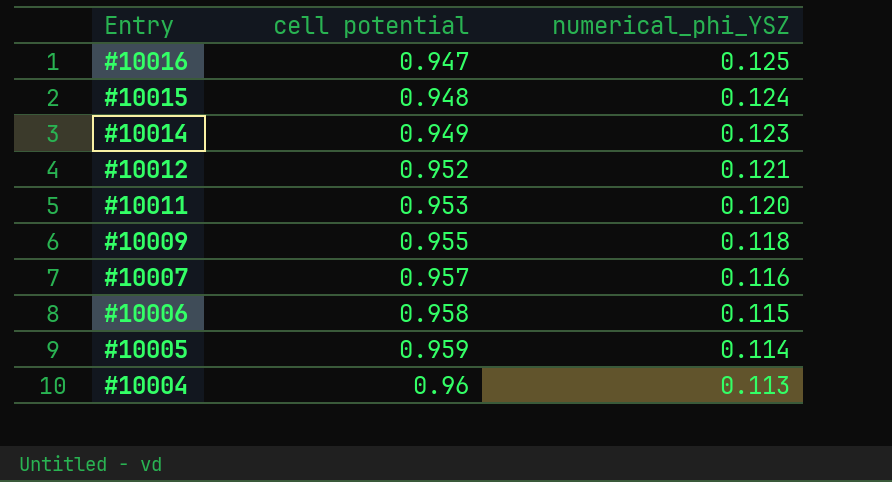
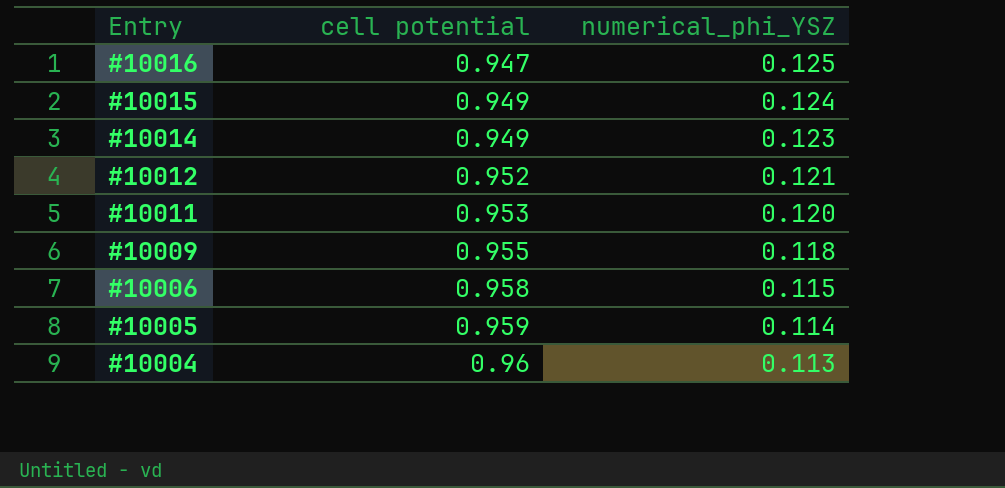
row #10007: 0.957 | 0.116 -> none
#10015 | cell potential: 0.948 -> 0.949

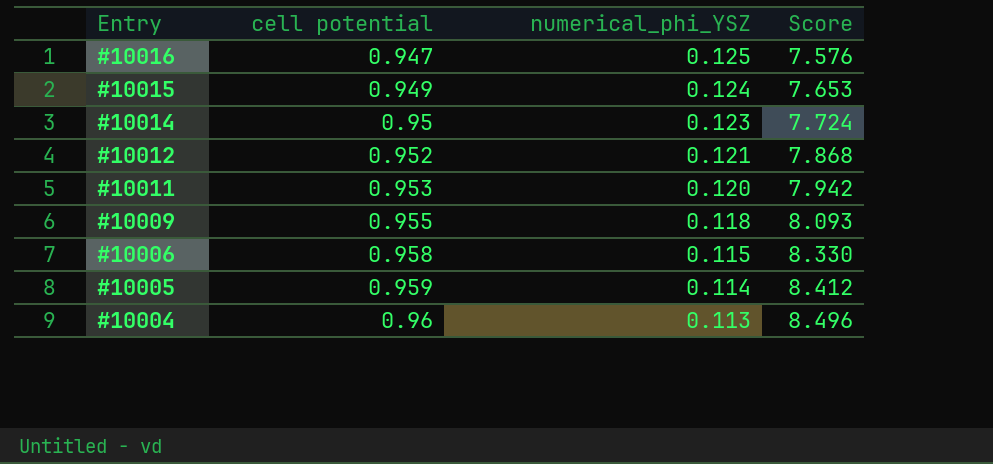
column Score | formula: none -> [cell potential] / [numerical_phi_YSZ]
#10014 | cell potential: 0.949 -> 0.95

